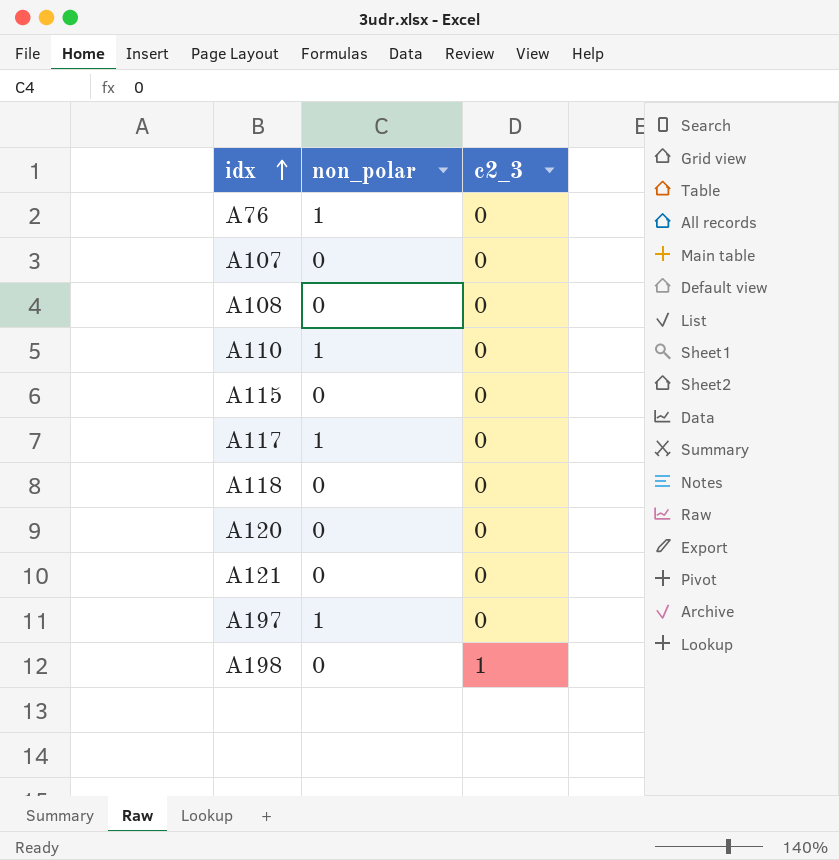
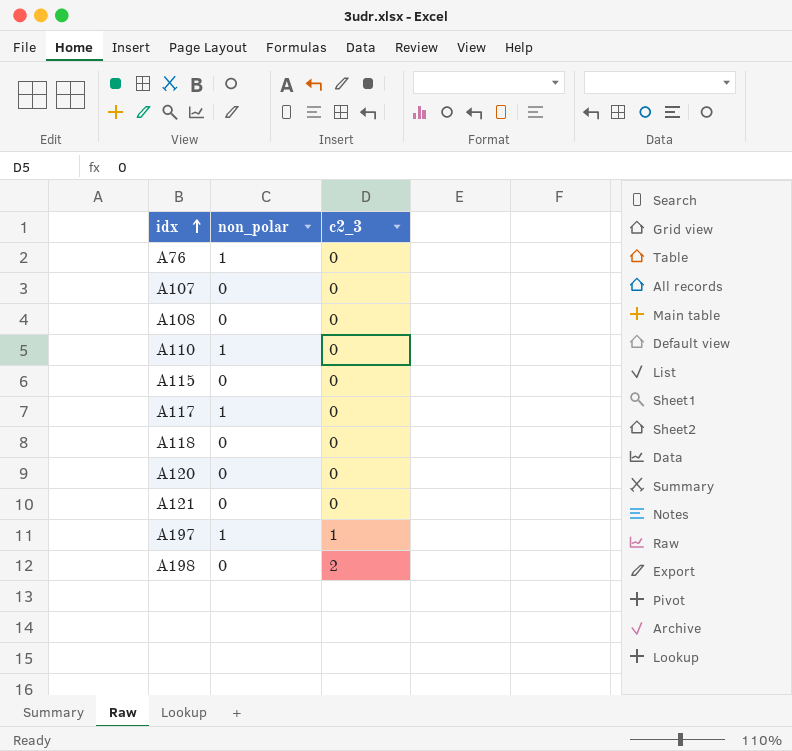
A197 | c2_3: 0 -> 1
A198 | c2_3: 1 -> 2

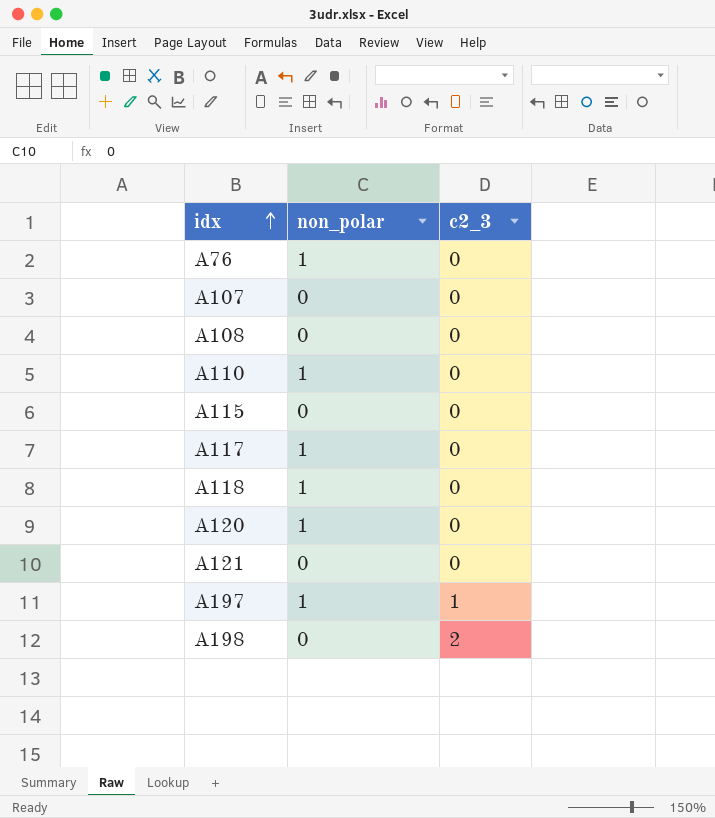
A118 | non_polar: 0 -> 1
A120 | non_polar: 0 -> 1

